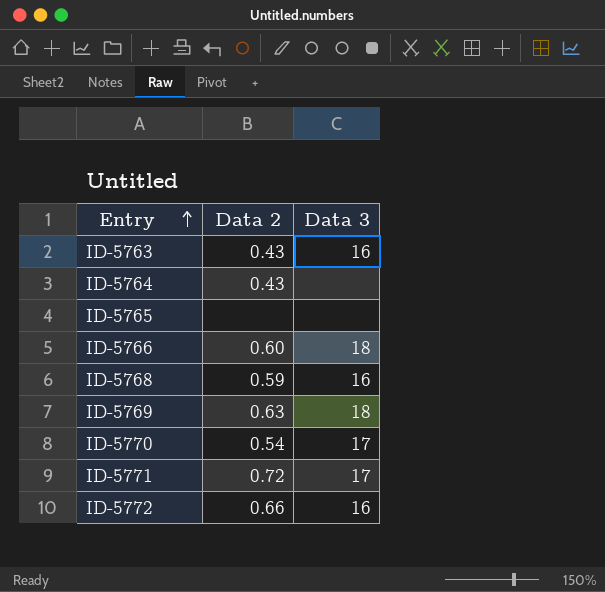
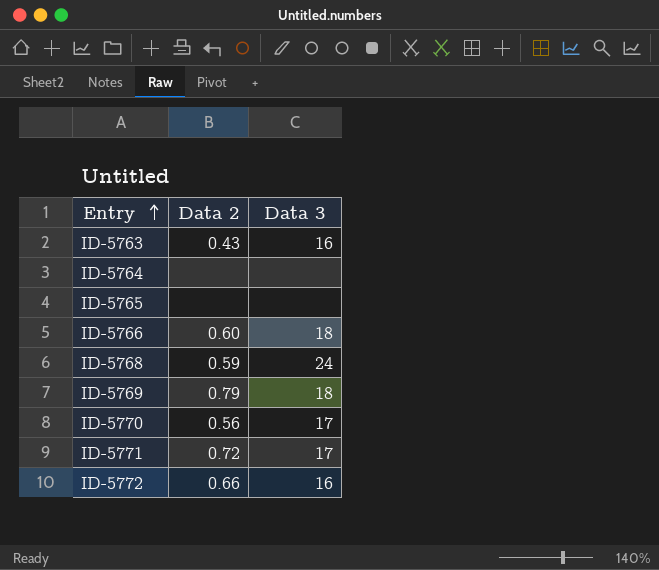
ID-5764 | Data 2: 0.43 -> none
ID-5768 | Data 3: 16 -> 24
ID-5769 | Data 2: 0.63 -> 0.79
ID-5770 | Data 2: 0.54 -> 0.56

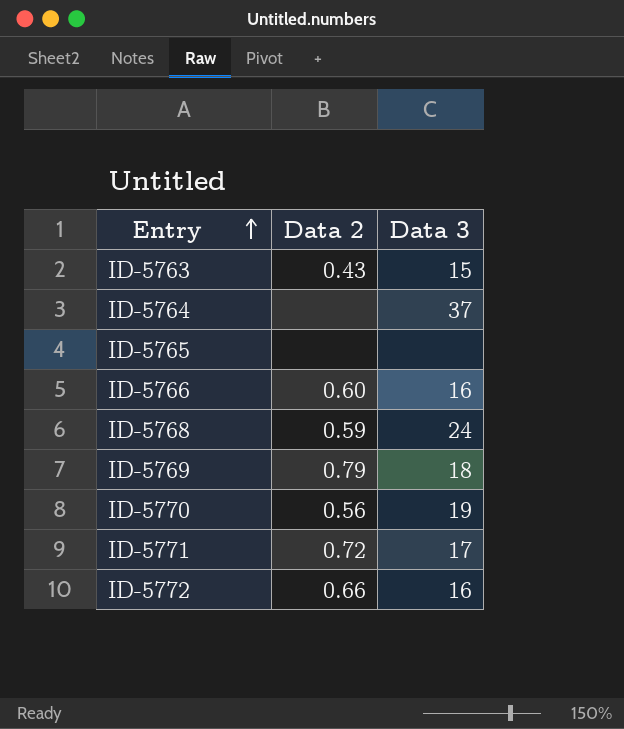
ID-5763 | Data 3: 16 -> 15
ID-5764 | Data 3: none -> 37
ID-5766 | Data 3: 18 -> 16
ID-5770 | Data 3: 17 -> 19

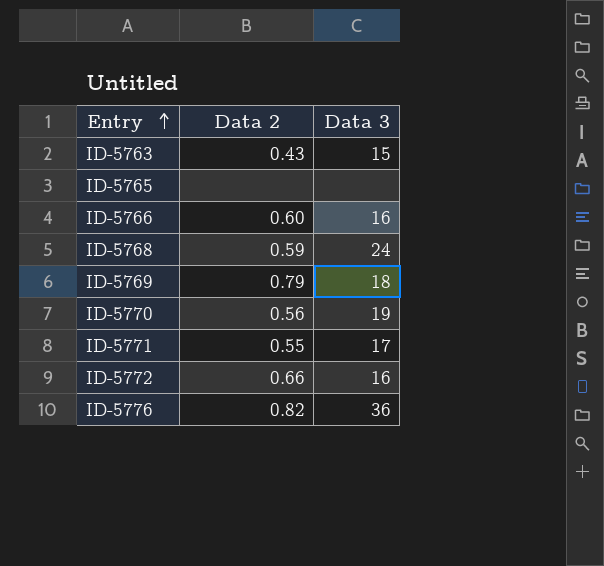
row ID-5764: none | 37 -> none
ID-5771 | Data 2: 0.72 -> 0.55
row ID-5776: none -> 0.82 | 36

